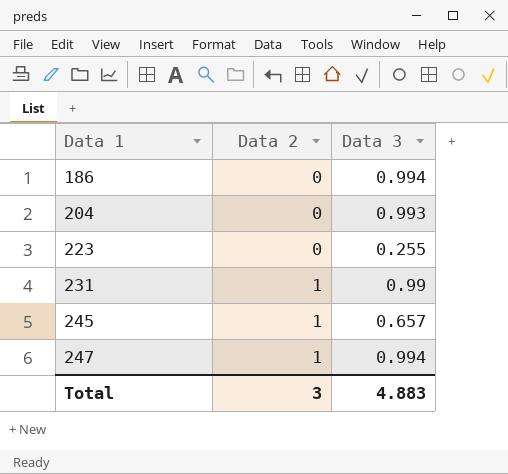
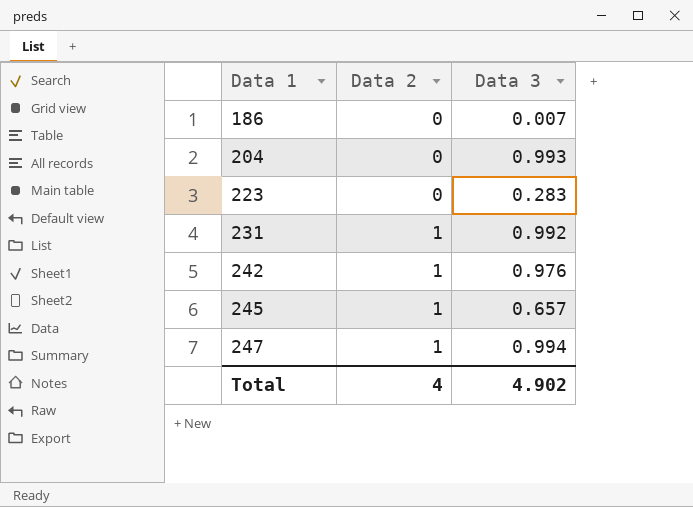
186 | Data 3: 0.994 -> 0.007
223 | Data 3: 0.255 -> 0.283
231 | Data 3: 0.99 -> 0.992
row 242: none -> 1 | 0.976
Total | Data 2: 3 -> 4
Total | Data 3: 4.883 -> 4.902

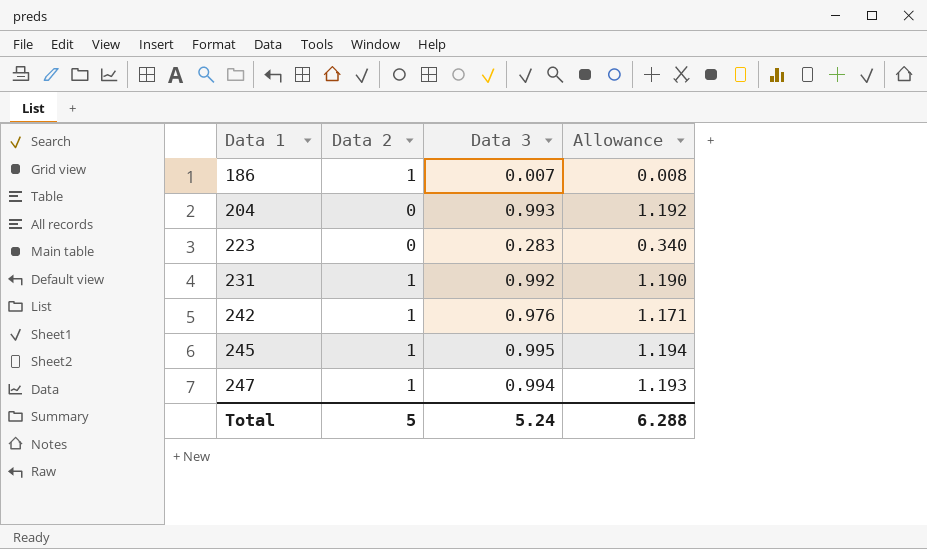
column Allowance | formula: none -> [Data 3] * 1.2
186 | Data 2: 0 -> 1
245 | Data 3: 0.657 -> 0.995
Total | Data 2: 4 -> 5
Total | Data 3: 4.902 -> 5.24

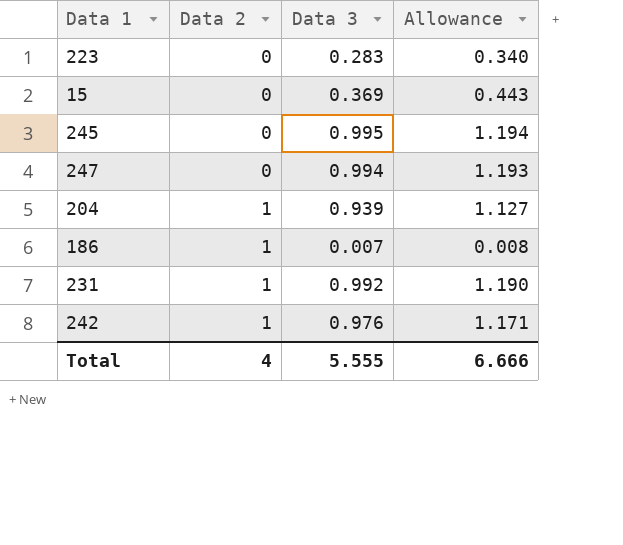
row order: Data 1 ascending -> Data 2 ascending
row 15: none -> 0 | 0.369 | 0.443
245 | Data 2: 1 -> 0
247 | Data 2: 1 -> 0
204 | Data 2: 0 -> 1
204 | Data 3: 0.993 -> 0.939
204 | Allowance: 1.192 -> 1.127
Total | Data 2: 5 -> 4
Total | Data 3: 5.24 -> 5.555
Total | Allowance: 6.288 -> 6.666

